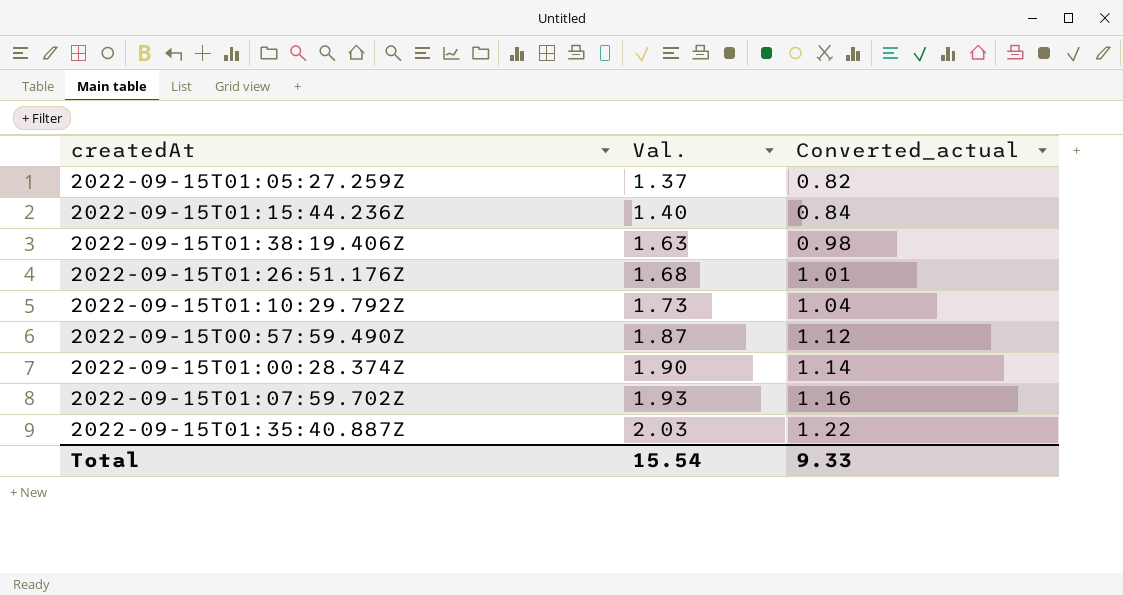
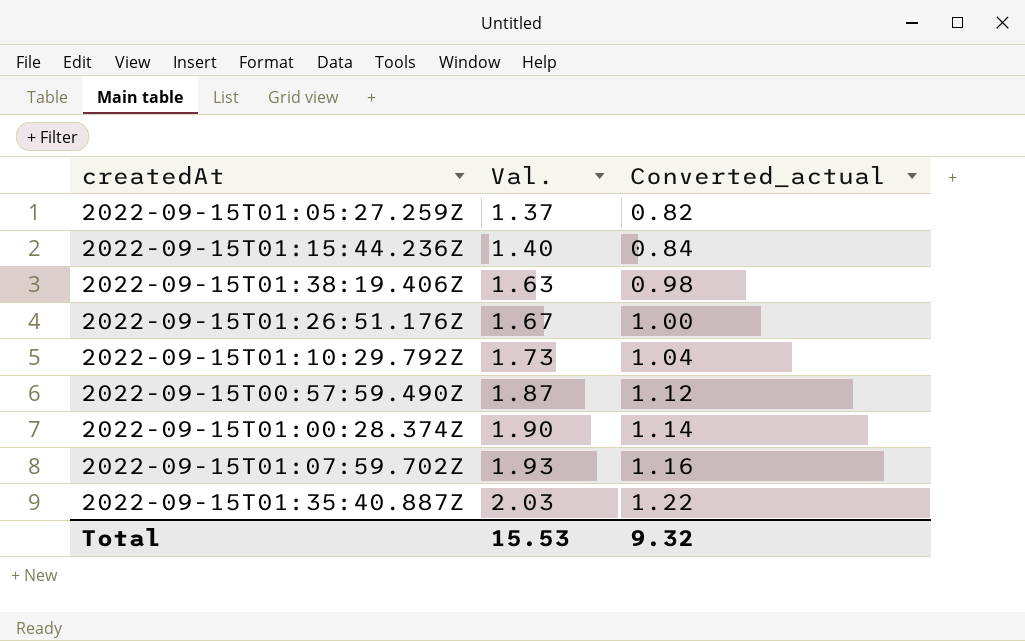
2022-09-15T01:26:51.176Z | Val.: 1.68 -> 1.67
2022-09-15T01:26:51.176Z | Converted_actual: 1.01 -> 1.00
Total | Val.: 15.54 -> 15.53
Total | Converted_actual: 9.33 -> 9.32

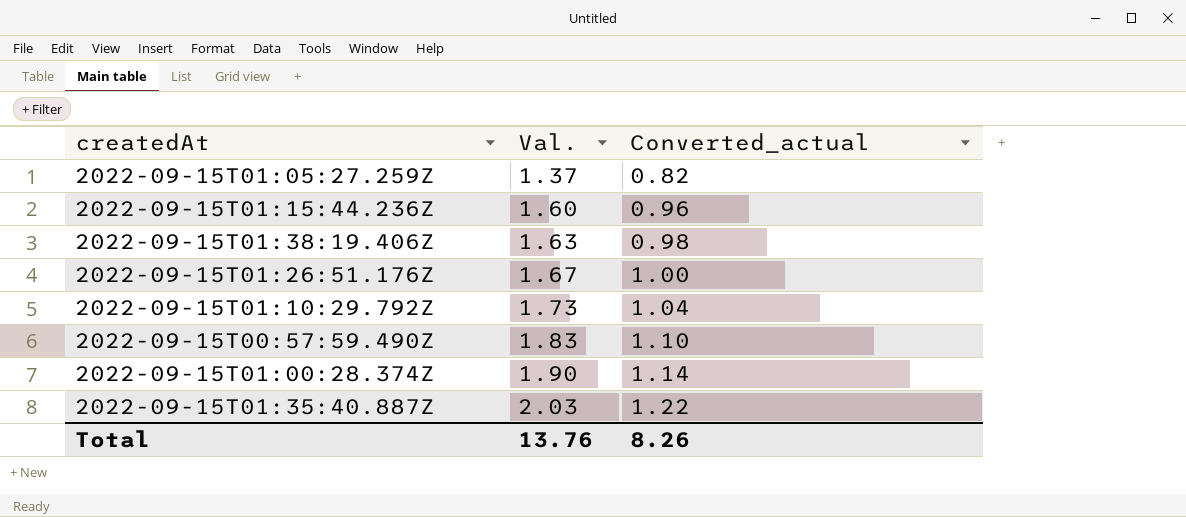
row 2022-09-15T01:07:59.702Z: 1.93 | 1.16 -> none
2022-09-15T01:15:44.236Z | Val.: 1.40 -> 1.60
2022-09-15T01:15:44.236Z | Converted_actual: 0.84 -> 0.96
2022-09-15T00:57:59.490Z | Val.: 1.87 -> 1.83
2022-09-15T00:57:59.490Z | Converted_actual: 1.12 -> 1.10
Total | Val.: 15.53 -> 13.76
Total | Converted_actual: 9.32 -> 8.26

